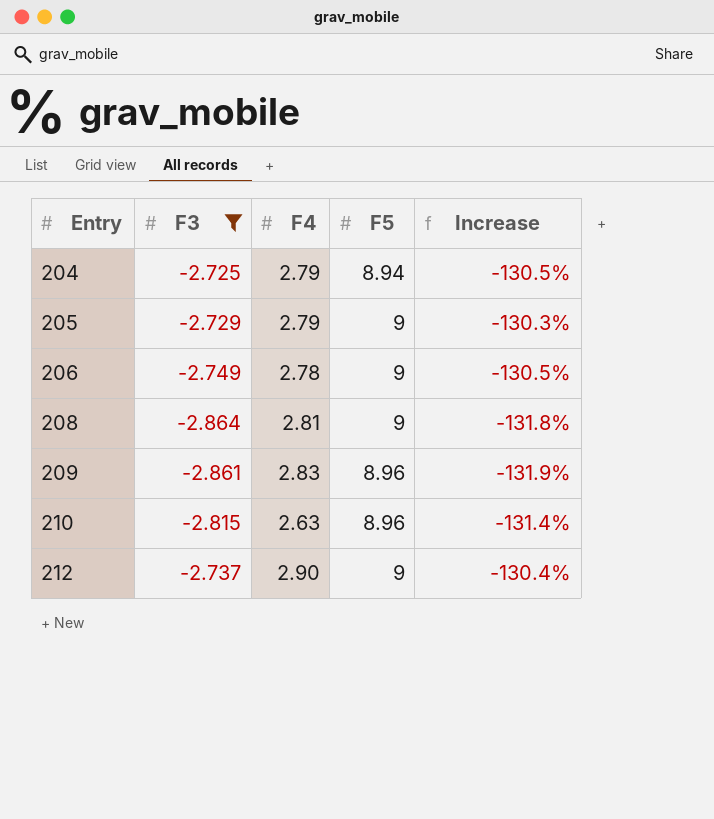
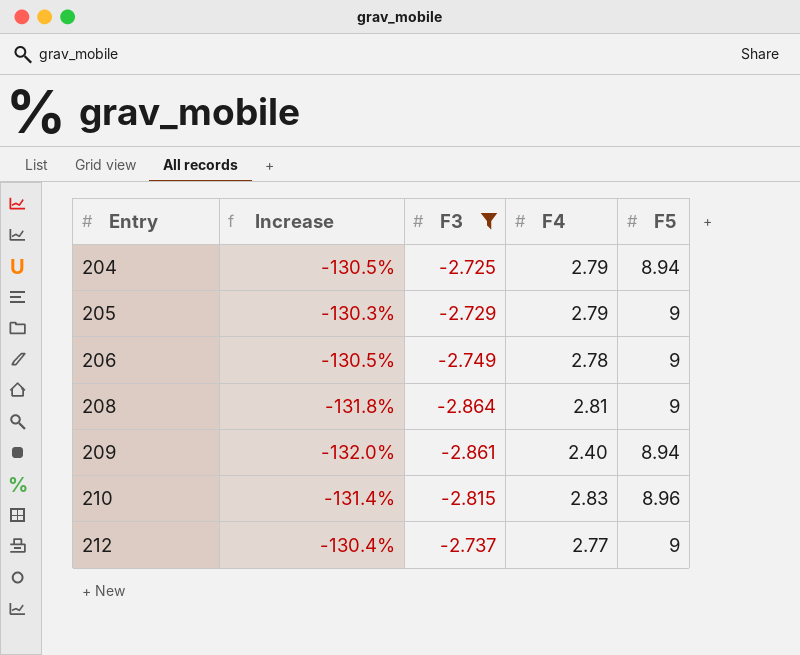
column Increase | position: 5 -> 2
209 | Increase: -131.9% -> -132.0%
209 | F4: 2.83 -> 2.40
209 | F5: 8.96 -> 8.94
210 | F4: 2.63 -> 2.83
212 | F4: 2.90 -> 2.77

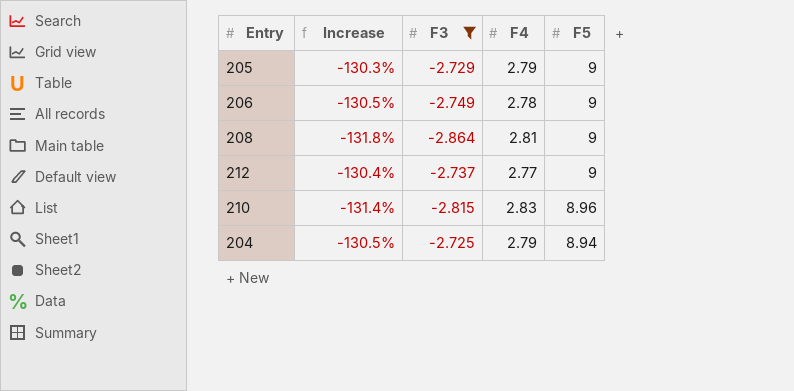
row order: Entry ascending -> F5 descending
row 209: -132.0% | -2.861 | 2.40 | 8.94 -> none

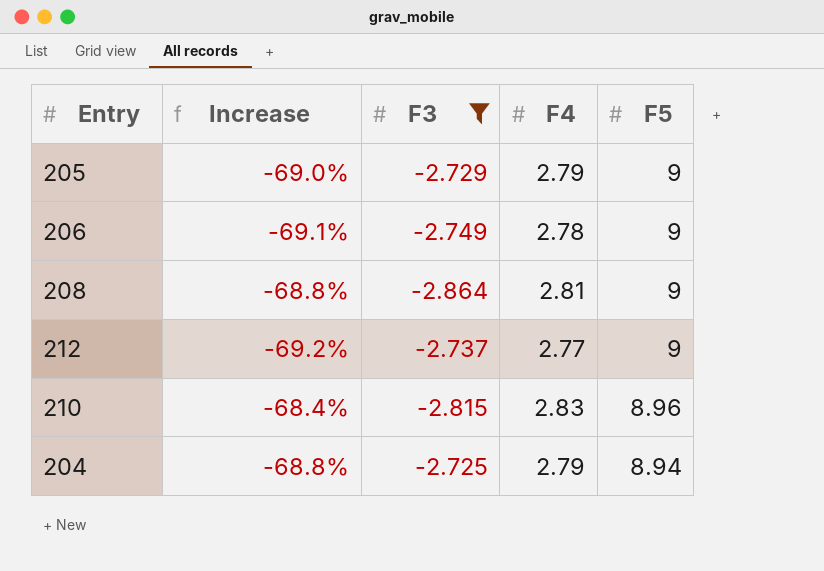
column Increase | formula: ([F3] - [F5]) / [F5] -> ([F4] - [F5]) / [F5]

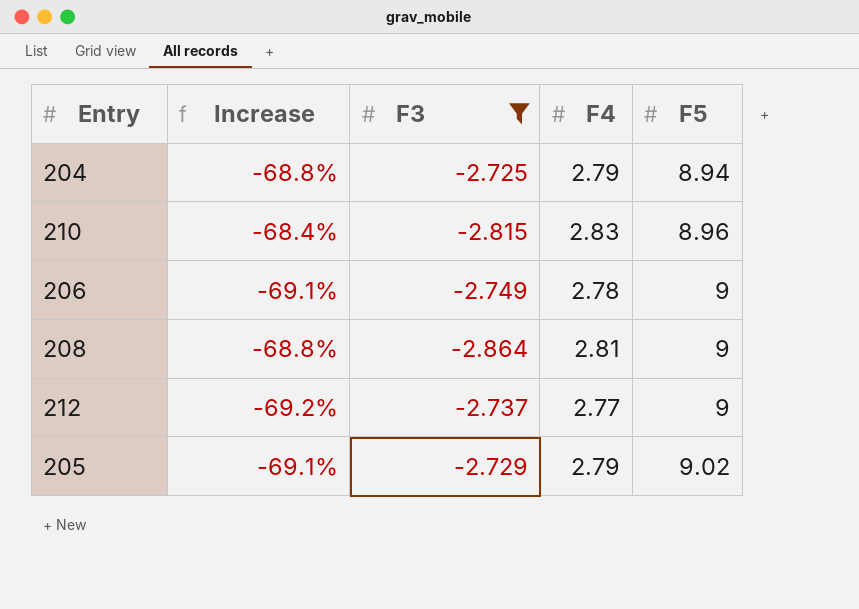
row order: F5 descending -> F5 ascending
205 | Increase: -69.0% -> -69.1%
205 | F5: 9 -> 9.02

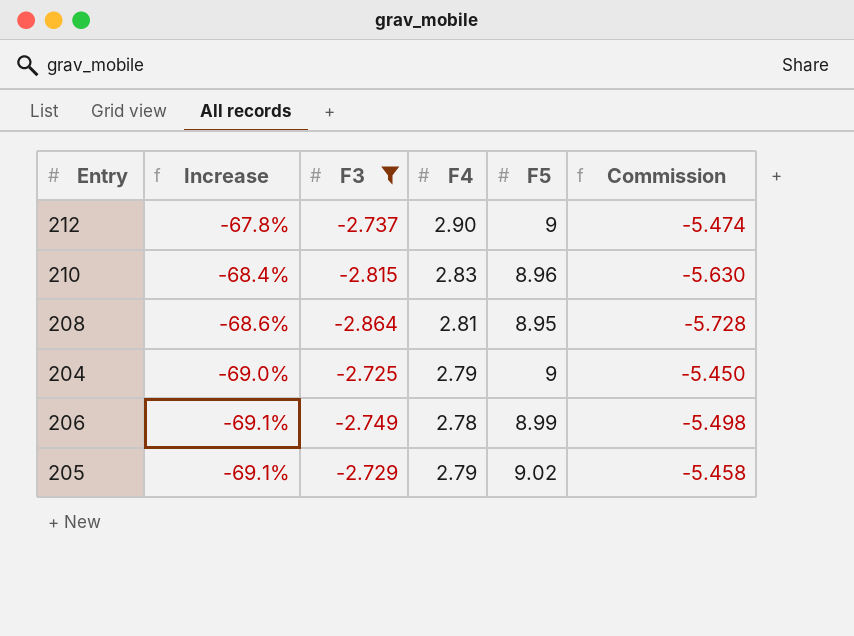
row order: F5 ascending -> Increase descending
column Commission | formula: none -> [F3] * 2
212 | Increase: -69.2% -> -67.8%
212 | F4: 2.77 -> 2.90
208 | Increase: -68.8% -> -68.6%
208 | F5: 9 -> 8.95
204 | Increase: -68.8% -> -69.0%
204 | F5: 8.94 -> 9
206 | F5: 9 -> 8.99

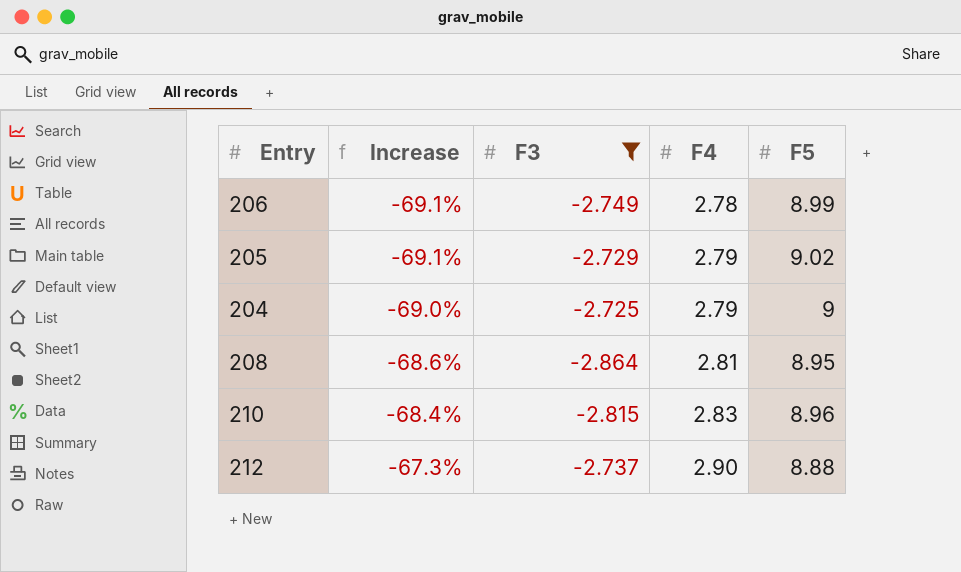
row order: Increase descending -> Increase ascending
column Commission | formula: [F3] * 2 -> none
212 | Increase: -67.8% -> -67.3%
212 | F5: 9 -> 8.88

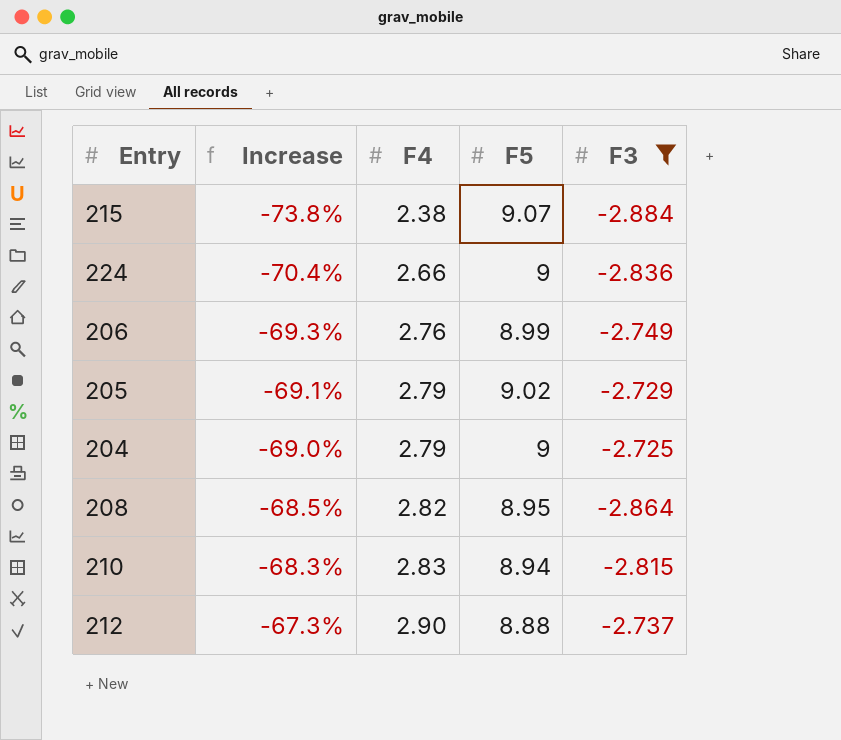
column F3 | position: 3 -> 5
row 215: none -> -73.8% | 2.38 | 9.07 | -2.884
row 224: none -> -70.4% | 2.66 | 9 | -2.836
206 | Increase: -69.1% -> -69.3%
206 | F4: 2.78 -> 2.76
208 | Increase: -68.6% -> -68.5%
208 | F4: 2.81 -> 2.82
210 | Increase: -68.4% -> -68.3%
210 | F5: 8.96 -> 8.94

